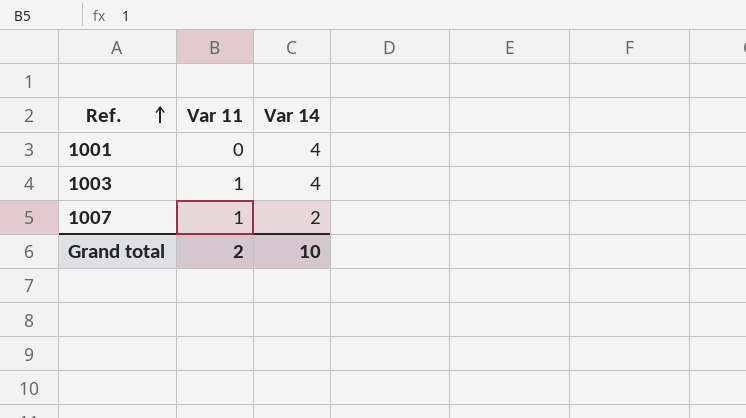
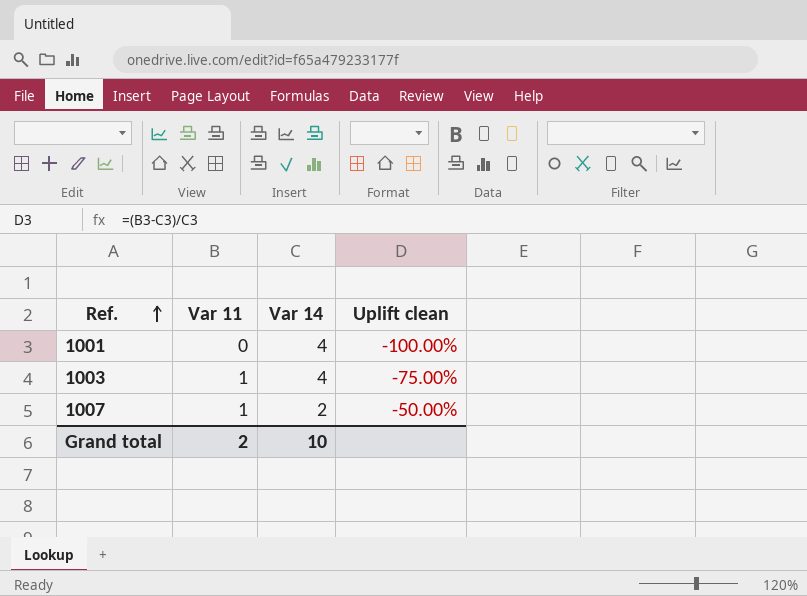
column Uplift clean | formula: none -> ([Var 11] - [Var 14]) / [Var 14]

